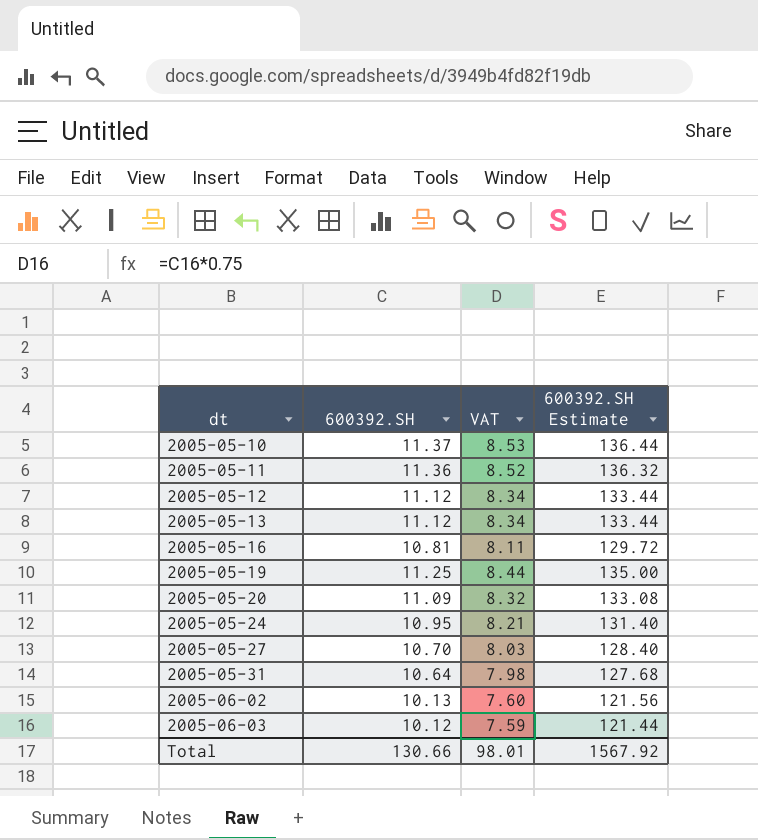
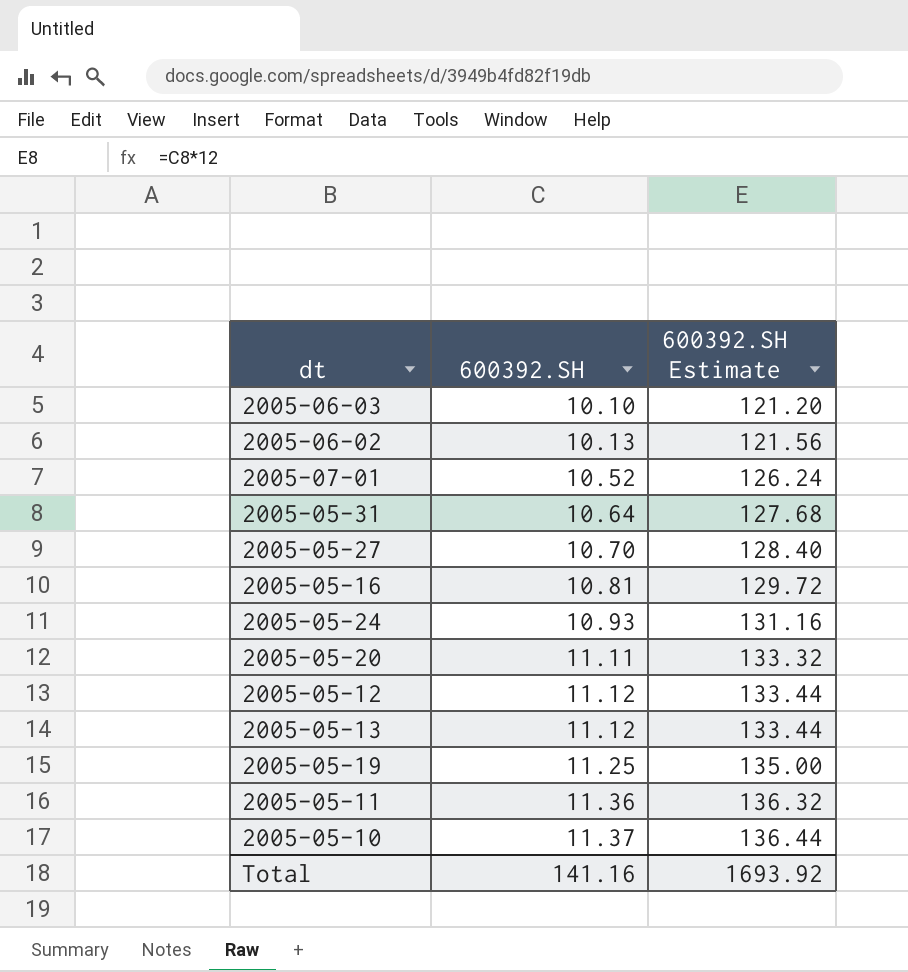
row order: dt ascending -> 600392.SH ascending
column VAT | formula: [600392.SH] * 0.75 -> none
2005-06-03 | 600392.SH: 10.12 -> 10.10
2005-06-03 | 600392.SH Estimate: 121.44 -> 121.20
row 2005-07-01: none -> 10.52 | 126.24
2005-05-24 | 600392.SH: 10.95 -> 10.93
2005-05-24 | 600392.SH Estimate: 131.40 -> 131.16
2005-05-20 | 600392.SH: 11.09 -> 11.11
2005-05-20 | 600392.SH Estimate: 133.08 -> 133.32
Total | 600392.SH: 130.66 -> 141.16
Total | 600392.SH Estimate: 1567.92 -> 1693.92

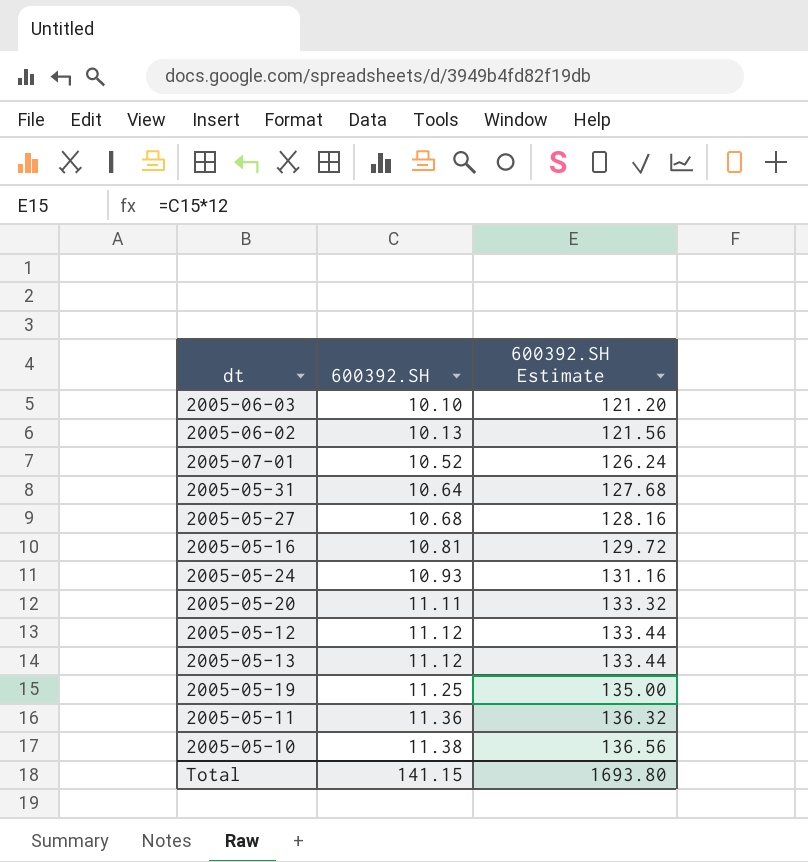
2005-05-27 | 600392.SH: 10.70 -> 10.68
2005-05-27 | 600392.SH Estimate: 128.40 -> 128.16
2005-05-10 | 600392.SH: 11.37 -> 11.38
2005-05-10 | 600392.SH Estimate: 136.44 -> 136.56
Total | 600392.SH: 141.16 -> 141.15
Total | 600392.SH Estimate: 1693.92 -> 1693.80

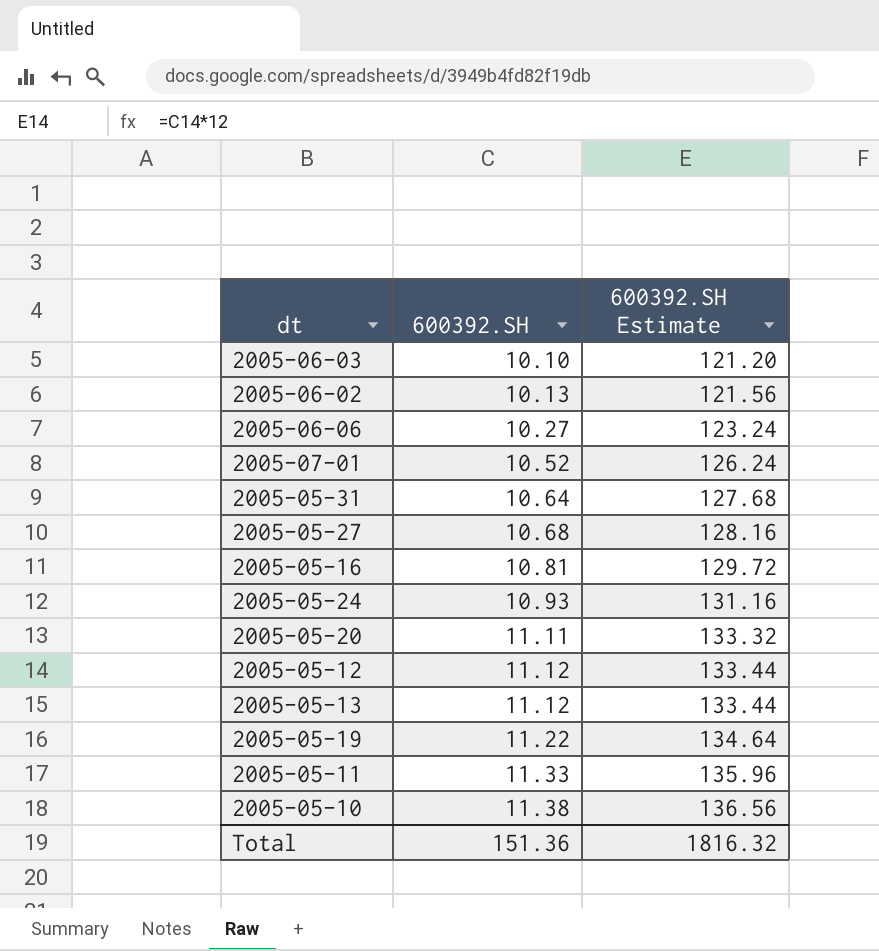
row 2005-06-06: none -> 10.27 | 123.24
2005-05-19 | 600392.SH: 11.25 -> 11.22
2005-05-19 | 600392.SH Estimate: 135.00 -> 134.64
2005-05-11 | 600392.SH: 11.36 -> 11.33
2005-05-11 | 600392.SH Estimate: 136.32 -> 135.96
Total | 600392.SH: 141.15 -> 151.36
Total | 600392.SH Estimate: 1693.80 -> 1816.32

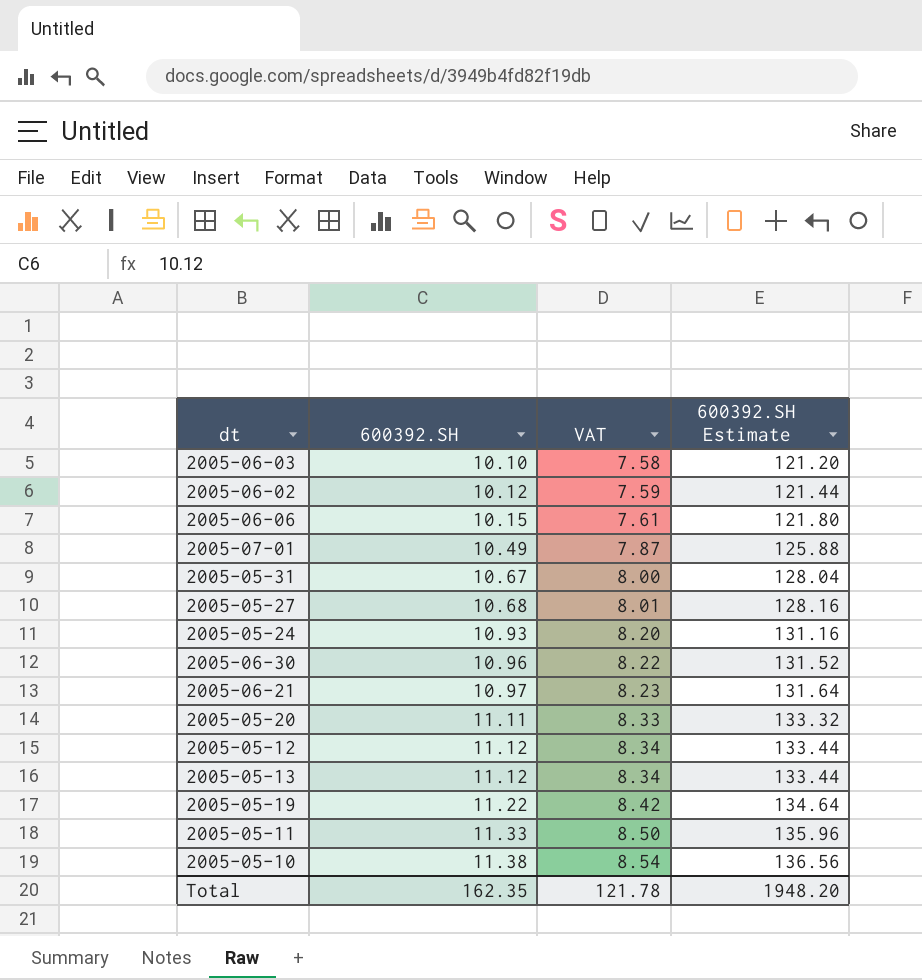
column VAT | formula: none -> [600392.SH] * 0.75
row 2005-05-16: 10.81 | 129.72 -> none
2005-06-02 | 600392.SH: 10.13 -> 10.12
2005-06-02 | 600392.SH Estimate: 121.56 -> 121.44
2005-06-06 | 600392.SH: 10.27 -> 10.15
2005-06-06 | 600392.SH Estimate: 123.24 -> 121.80
2005-07-01 | 600392.SH: 10.52 -> 10.49
2005-07-01 | 600392.SH Estimate: 126.24 -> 125.88
2005-05-31 | 600392.SH: 10.64 -> 10.67
2005-05-31 | 600392.SH Estimate: 127.68 -> 128.04
row 2005-06-30: none -> 10.96 | 8.22 | 131.52
row 2005-06-21: none -> 10.97 | 8.23 | 131.64
Total | 600392.SH: 151.36 -> 162.35
Total | 600392.SH Estimate: 1816.32 -> 1948.20

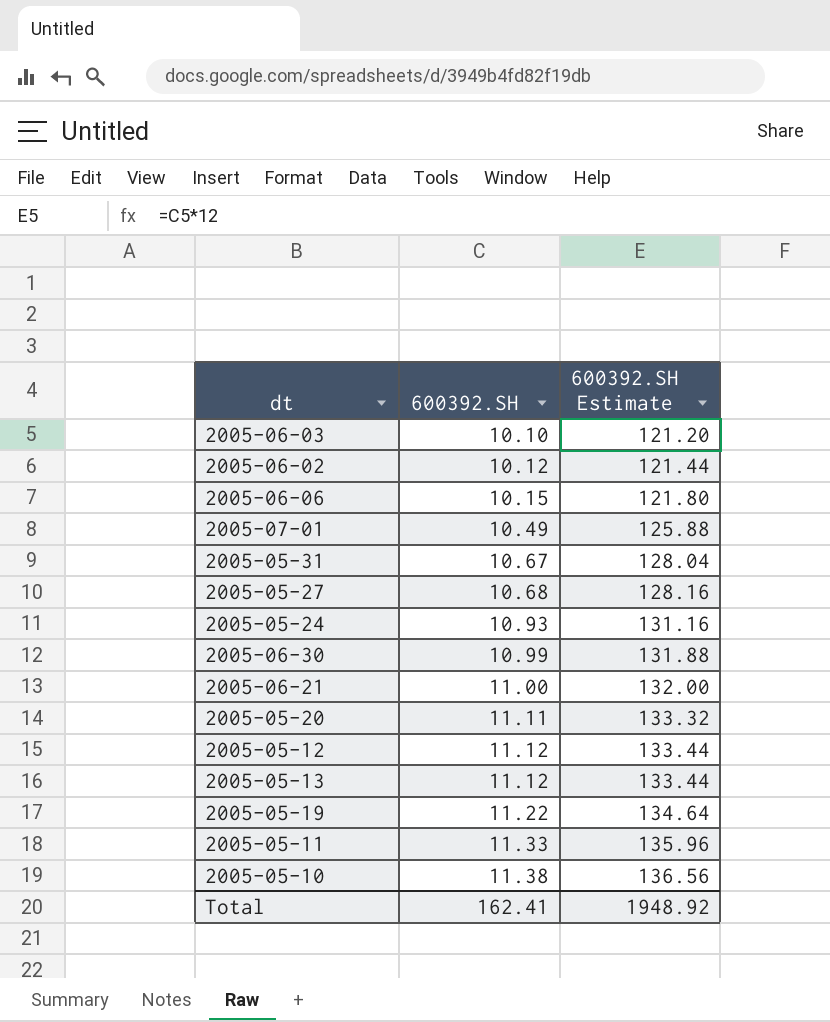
column VAT | formula: [600392.SH] * 0.75 -> none
2005-06-30 | 600392.SH: 10.96 -> 10.99
2005-06-30 | 600392.SH Estimate: 131.52 -> 131.88
2005-06-21 | 600392.SH: 10.97 -> 11.00
2005-06-21 | 600392.SH Estimate: 131.64 -> 132.00
Total | 600392.SH: 162.35 -> 162.41
Total | 600392.SH Estimate: 1948.20 -> 1948.92

